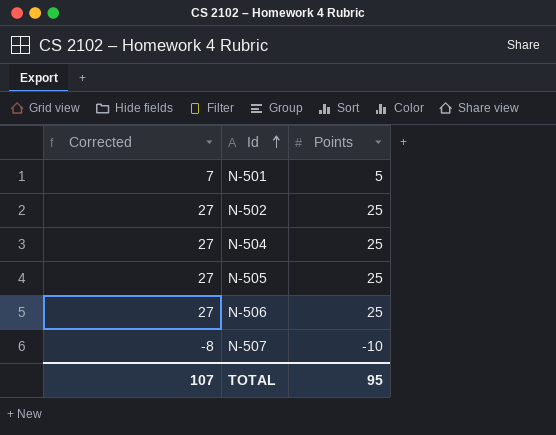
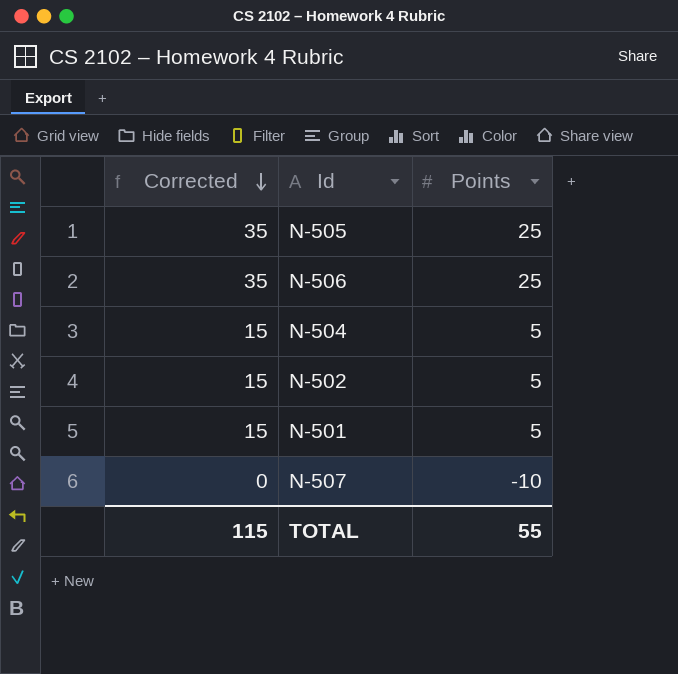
row order: Id ascending -> Corrected descending
column Corrected | formula: [Points] + 2 -> [Points] + 10
N-504 | Points: 25 -> 5
N-502 | Points: 25 -> 5
TOTAL | Corrected: 107 -> 115
TOTAL | Points: 95 -> 55

